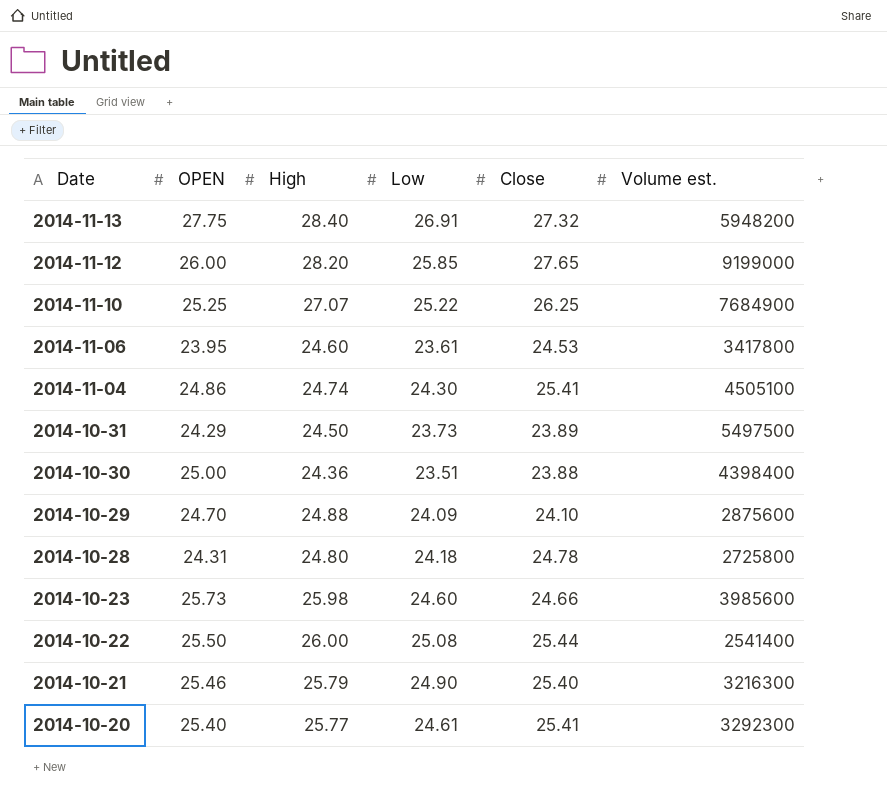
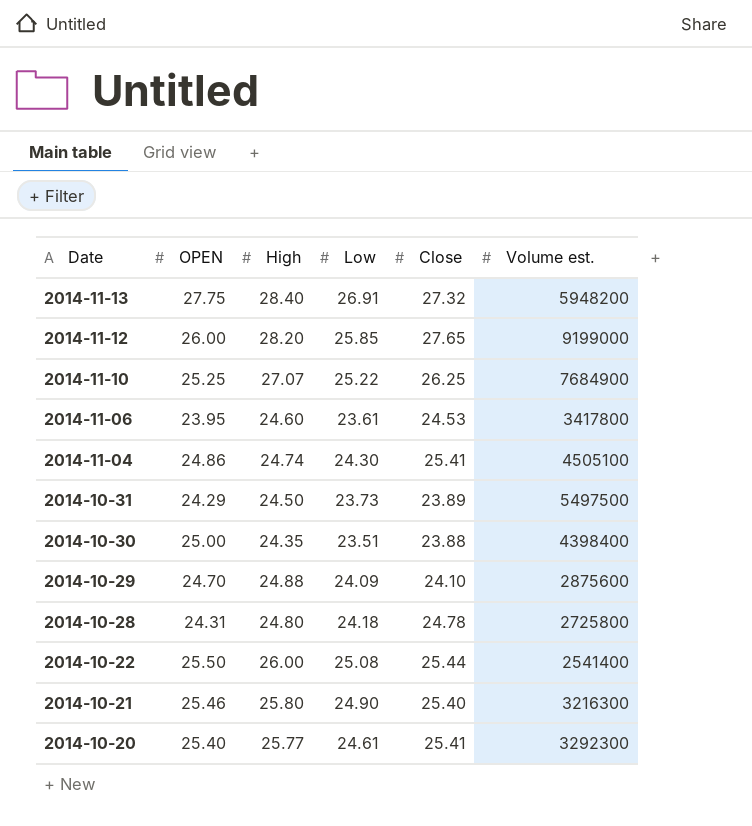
row 2014-10-23: 25.73 | 25.98 | 24.60 | 24.66 | 3985600 -> none
2014-10-30 | High: 24.36 -> 24.35
2014-10-21 | High: 25.79 -> 25.80

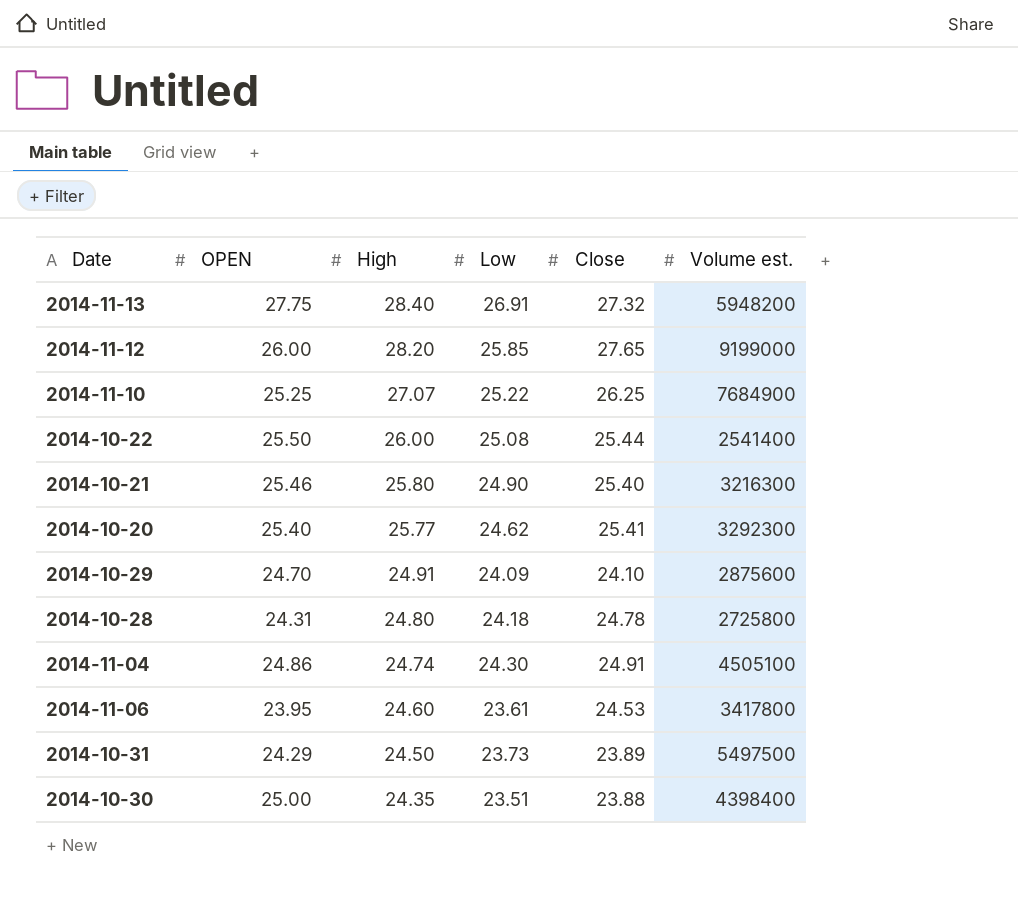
row order: Date descending -> High descending
2014-10-20 | Low: 24.61 -> 24.62
2014-10-29 | High: 24.88 -> 24.91
2014-11-04 | Close: 25.41 -> 24.91

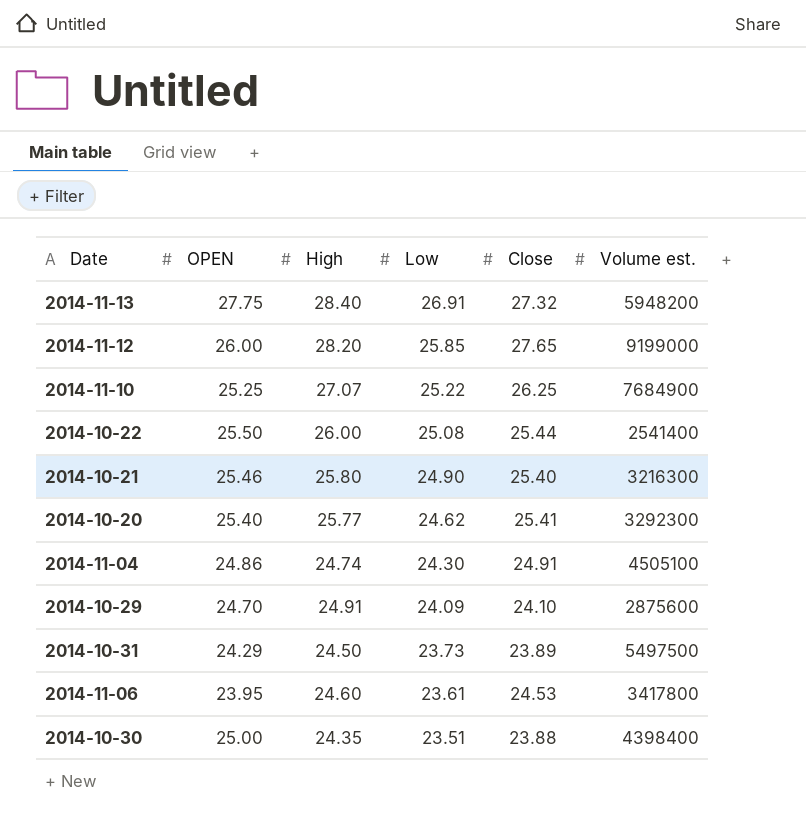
row order: High descending -> Low descending
row 2014-10-28: 24.31 | 24.80 | 24.18 | 24.78 | 2725800 -> none

